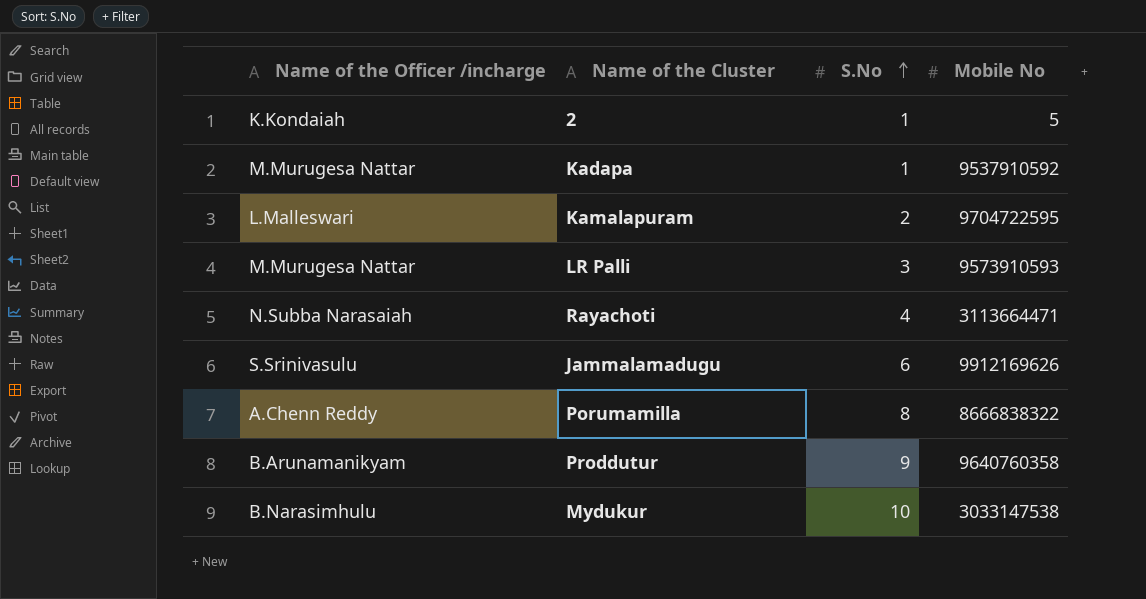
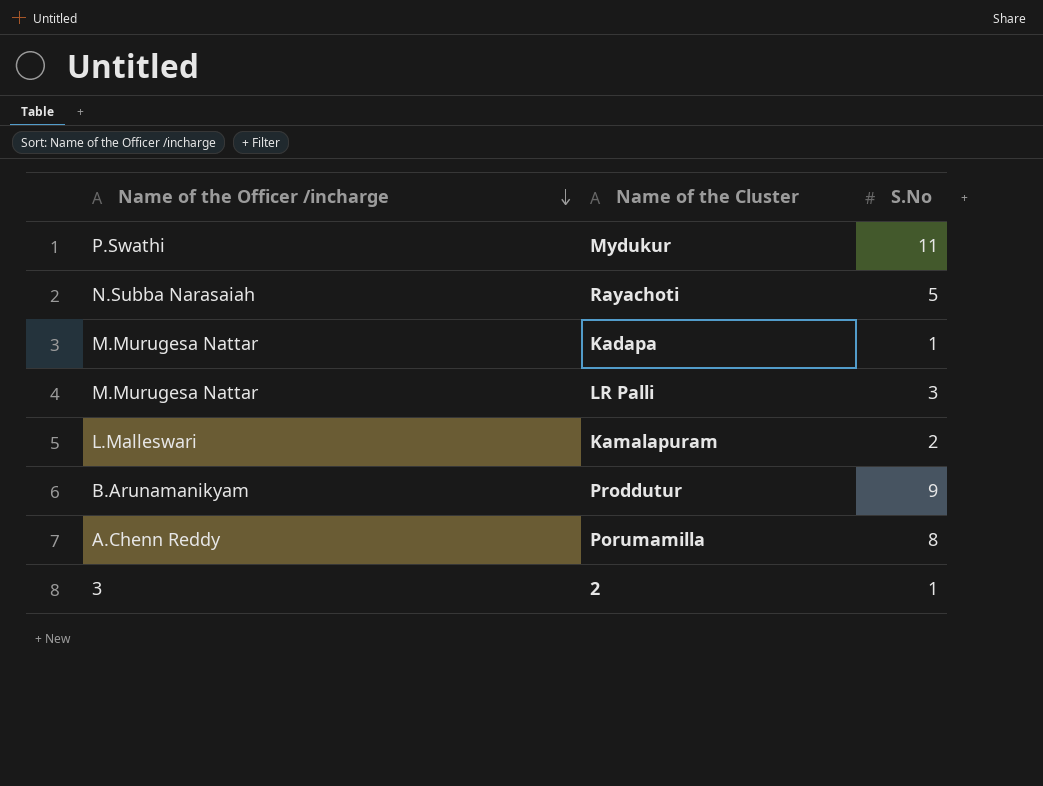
row order: S.No ascending -> Name of the Officer /incharge descending
column Mobile No | position: 4 -> none
row Jammalamadugu: S.Srinivasulu | 6 | 9912169626 -> none
Mydukur | Name of the Officer /incharge: B.Narasimhulu -> P.Swathi
Mydukur | S.No: 10 -> 11
Rayachoti | S.No: 4 -> 5
2 | Name of the Officer /incharge: K.Kondaiah -> 3

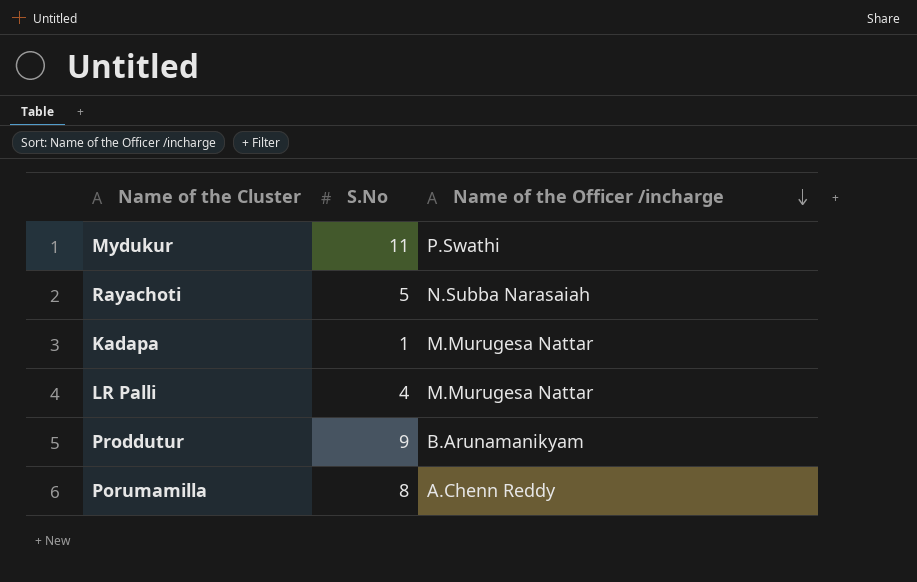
column Name of the Officer /incharge | position: 1 -> 3
row Kamalapuram: L.Malleswari | 2 -> none
row 2: 3 | 1 -> none
LR Palli | S.No: 3 -> 4

